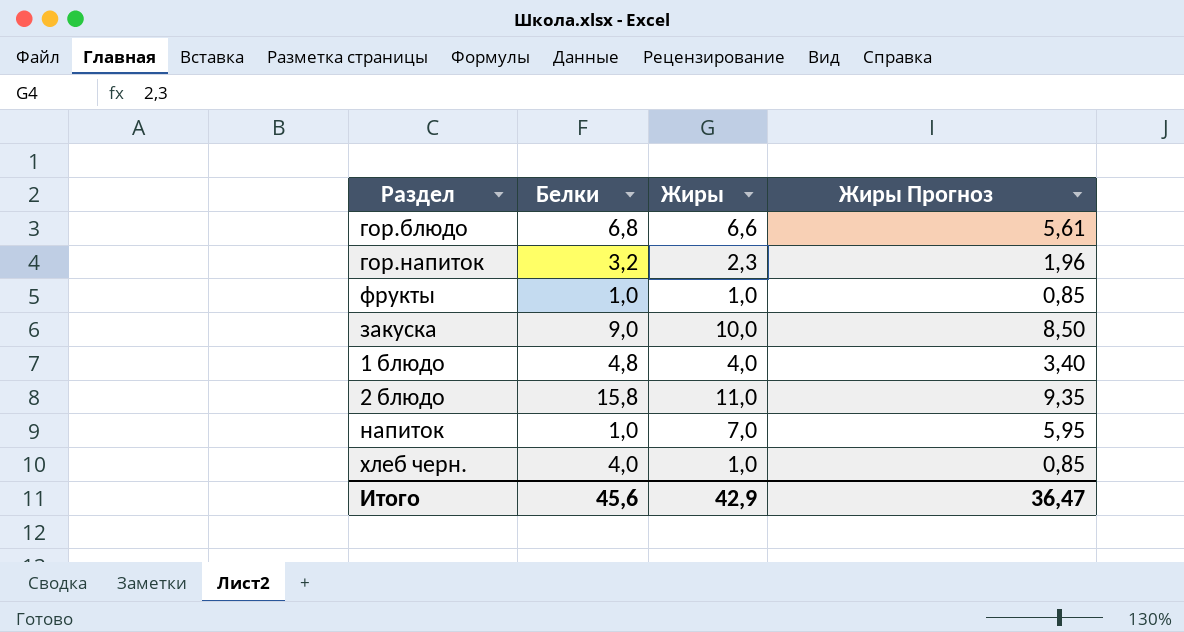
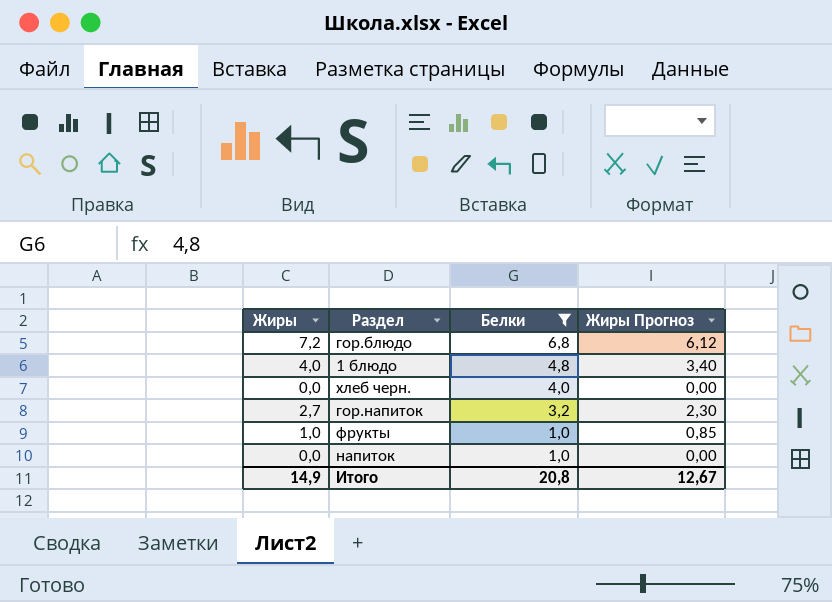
filter: none -> Белки <= 6,8
row order: none -> Белки descending
column Жиры | position: 3 -> 1
гор.блюдо | Жиры: 6,6 -> 7,2
гор.блюдо | Жиры Прогноз: 5,61 -> 6,12
хлеб черн. | Жиры: 1,0 -> 0,0
хлеб черн. | Жиры Прогноз: 0,85 -> 0,00
гор.напиток | Жиры: 2,3 -> 2,7
гор.напиток | Жиры Прогноз: 1,96 -> 2,30
напиток | Жиры: 7,0 -> 0,0
напиток | Жиры Прогноз: 5,95 -> 0,00
Итого | Жиры: 42,9 -> 14,9
Итого | Белки: 45,6 -> 20,8
Итого | Жиры Прогноз: 36,47 -> 12,67

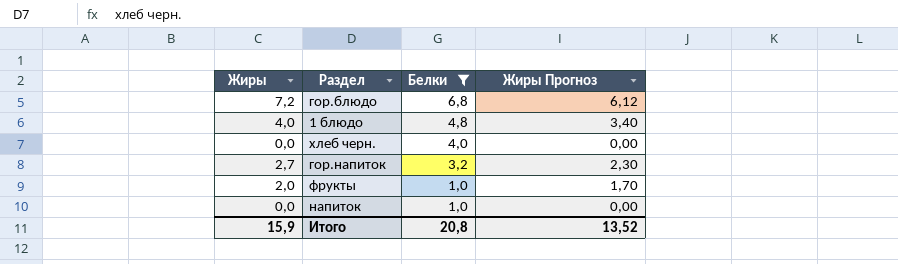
фрукты | Жиры: 1,0 -> 2,0
фрукты | Жиры Прогноз: 0,85 -> 1,70
Итого | Жиры: 14,9 -> 15,9
Итого | Жиры Прогноз: 12,67 -> 13,52

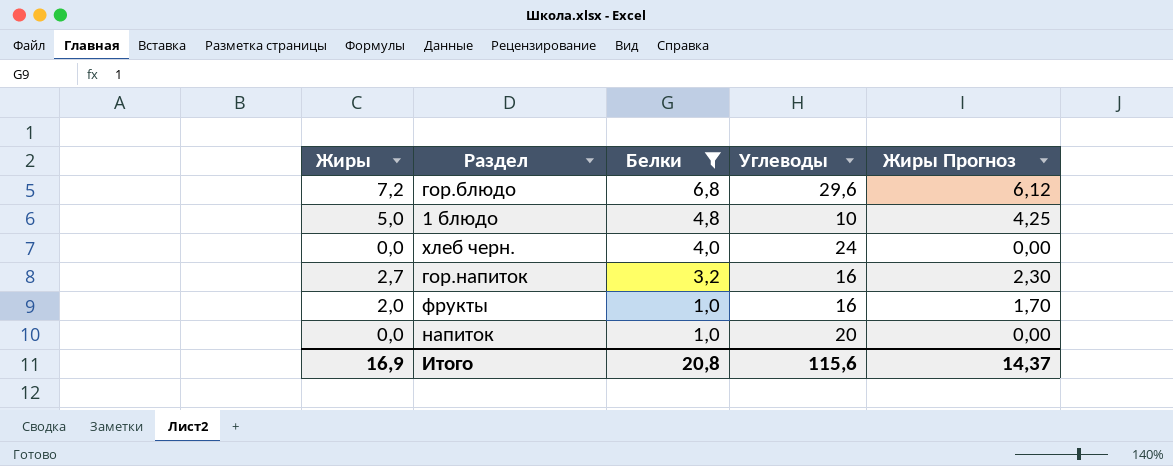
column Углеводы | position: none -> 4
1 блюдо | Жиры: 4,0 -> 5,0
1 блюдо | Жиры Прогноз: 3,40 -> 4,25
Итого | Жиры: 15,9 -> 16,9
Итого | Жиры Прогноз: 13,52 -> 14,37

